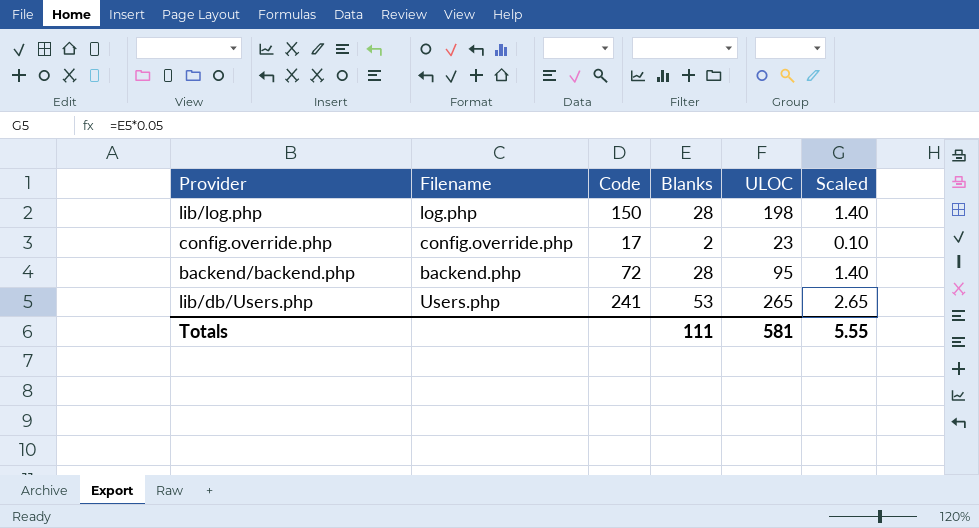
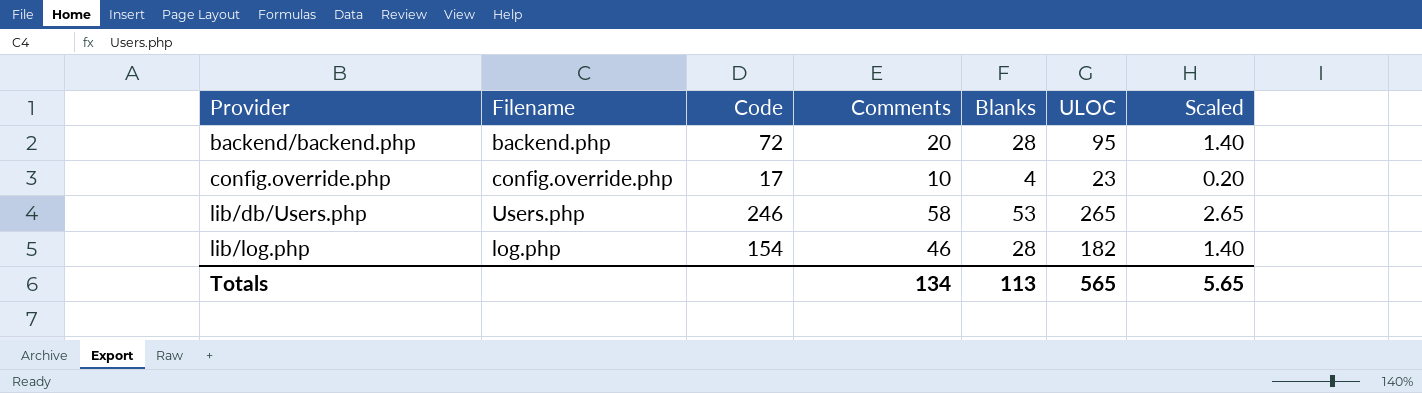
row order: none -> Provider ascending
column Comments | position: none -> 4
config.override.php | Blanks: 2 -> 4
config.override.php | Scaled: 0.10 -> 0.20
lib/db/Users.php | Code: 241 -> 246
lib/log.php | Code: 150 -> 154
lib/log.php | ULOC: 198 -> 182
Totals | Blanks: 111 -> 113
Totals | ULOC: 581 -> 565
Totals | Scaled: 5.55 -> 5.65

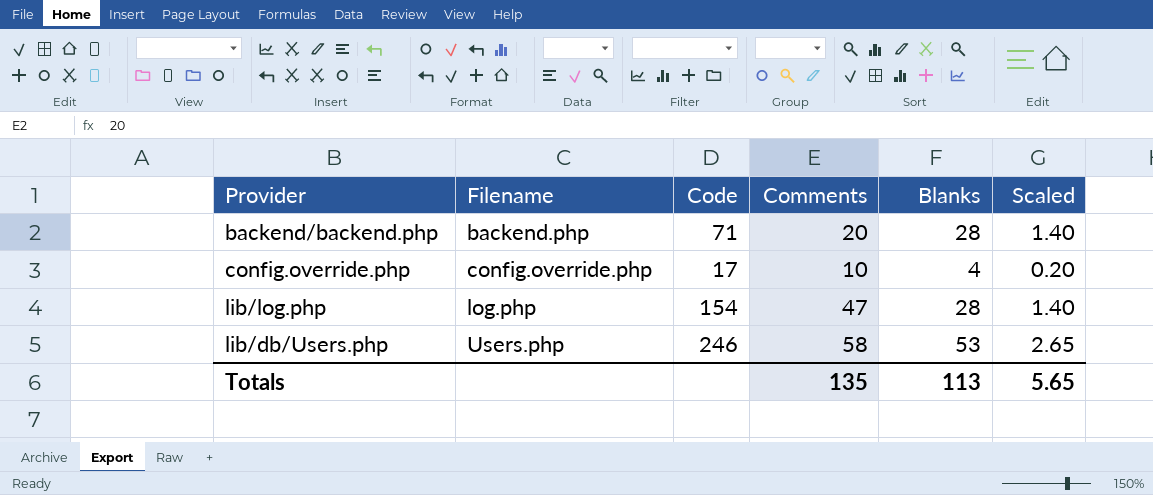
row order: Provider ascending -> Filename ascending
column ULOC | position: 6 -> none
backend/backend.php | Code: 72 -> 71
lib/log.php | Comments: 46 -> 47
Totals | Comments: 134 -> 135

